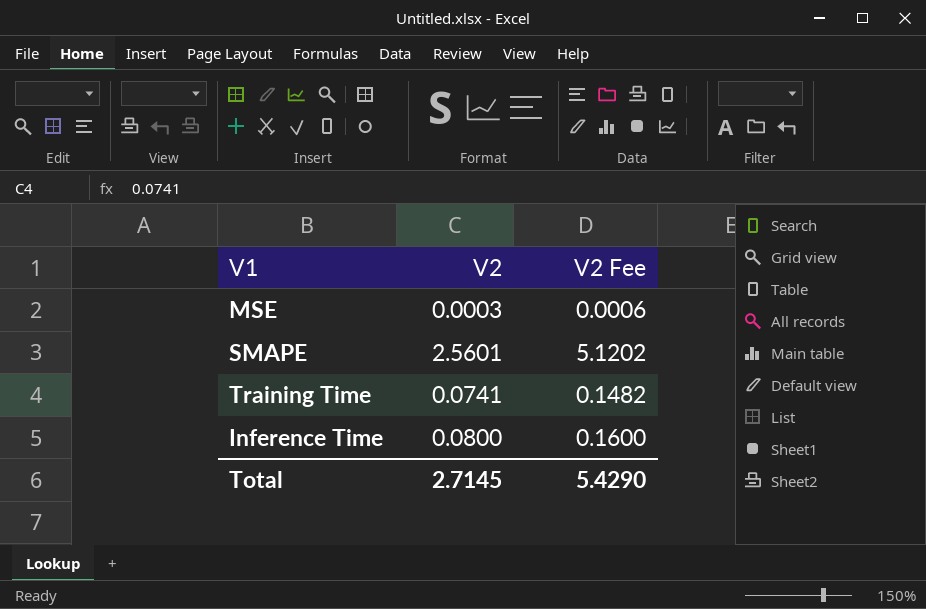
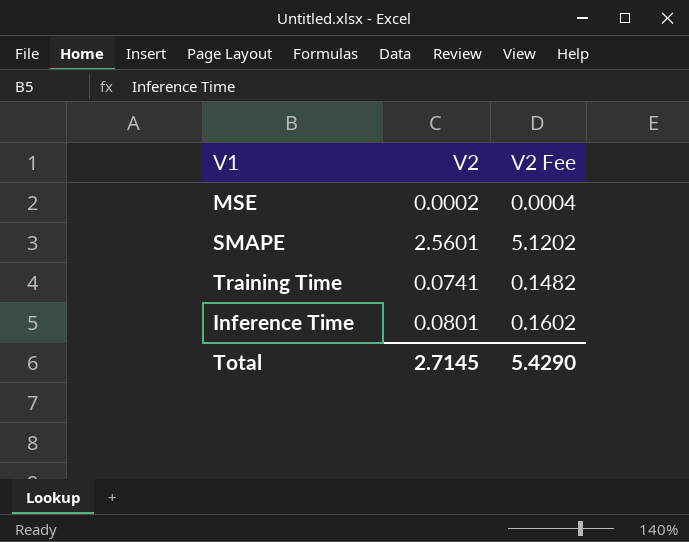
MSE | V2: 0.0003 -> 0.0002
MSE | V2 Fee: 0.0006 -> 0.0004
Inference Time | V2: 0.0800 -> 0.0801
Inference Time | V2 Fee: 0.1600 -> 0.1602

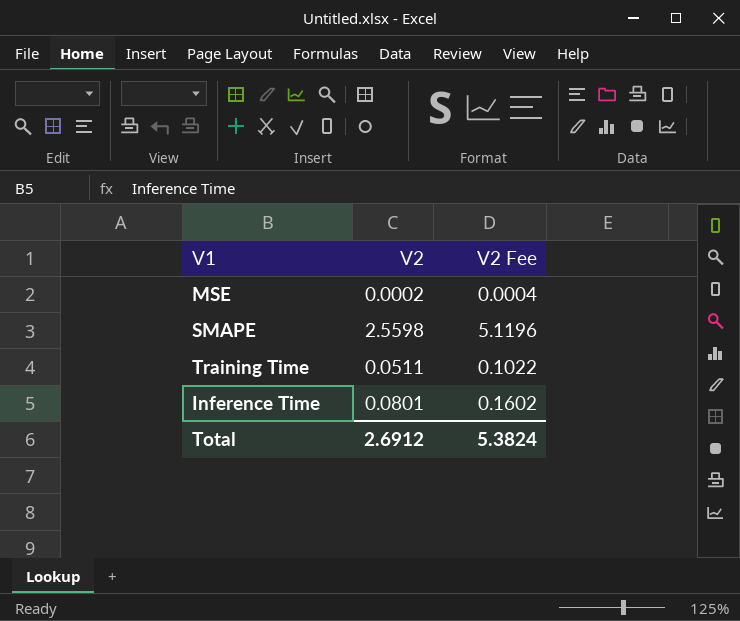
SMAPE | V2: 2.5601 -> 2.5598
SMAPE | V2 Fee: 5.1202 -> 5.1196
Training Time | V2: 0.0741 -> 0.0511
Training Time | V2 Fee: 0.1482 -> 0.1022
Total | V2: 2.7145 -> 2.6912
Total | V2 Fee: 5.4290 -> 5.3824

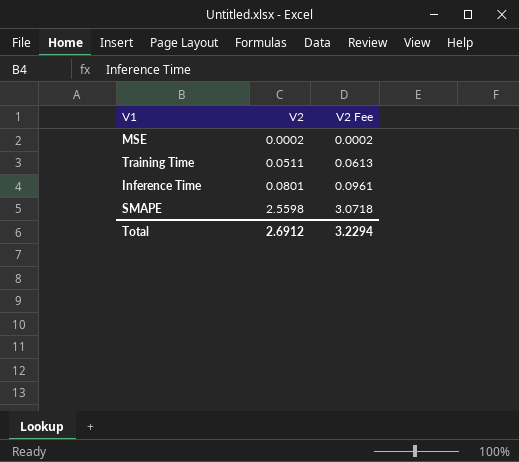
row order: none -> V2 ascending
column V2 Fee | formula: [V2] * 2 -> [V2] * 1.2
Total | V2 Fee: 5.3824 -> 3.2294

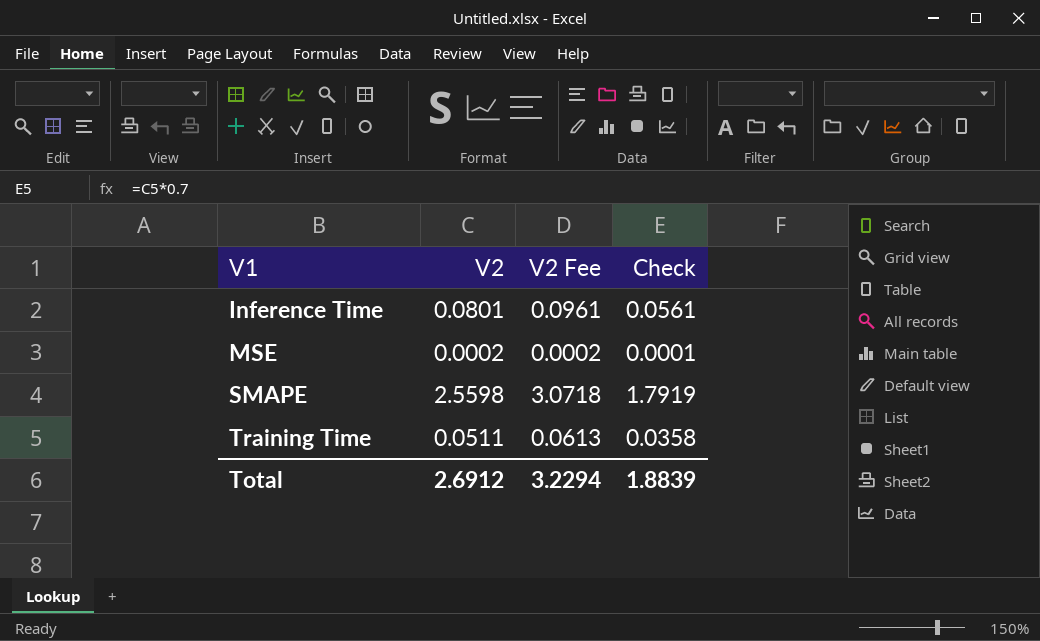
row order: V2 ascending -> V1 ascending
column Check | formula: none -> [V2] * 0.7

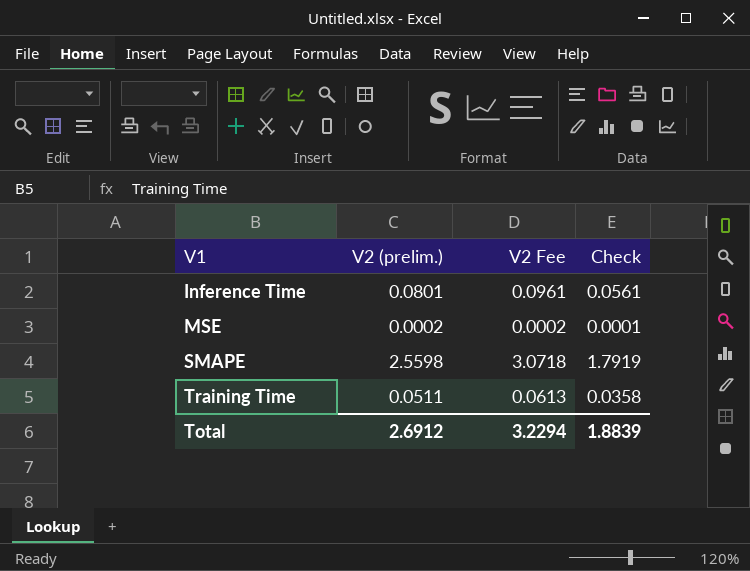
column name: V2 -> V2 (prelim.)

